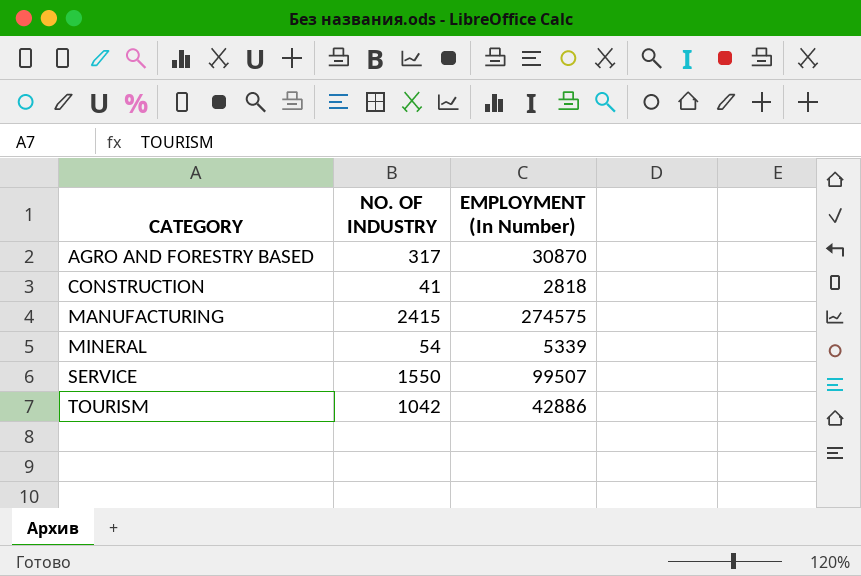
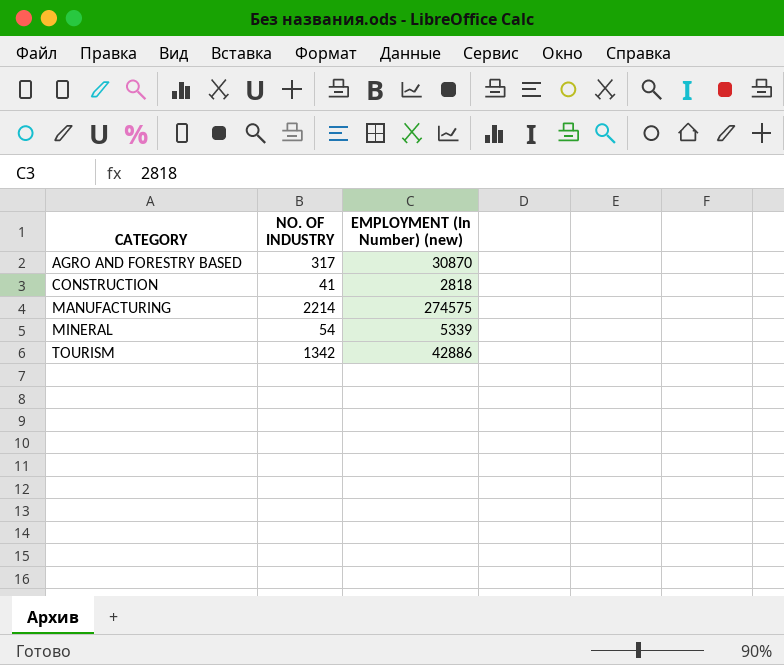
column name: EMPLOYMENT (In Number) -> EMPLOYMENT (In Number) (new)
row SERVICE: 1550 | 99507 -> none
MANUFACTURING | NO. OF INDUSTRY: 2415 -> 2214
TOURISM | NO. OF INDUSTRY: 1042 -> 1342

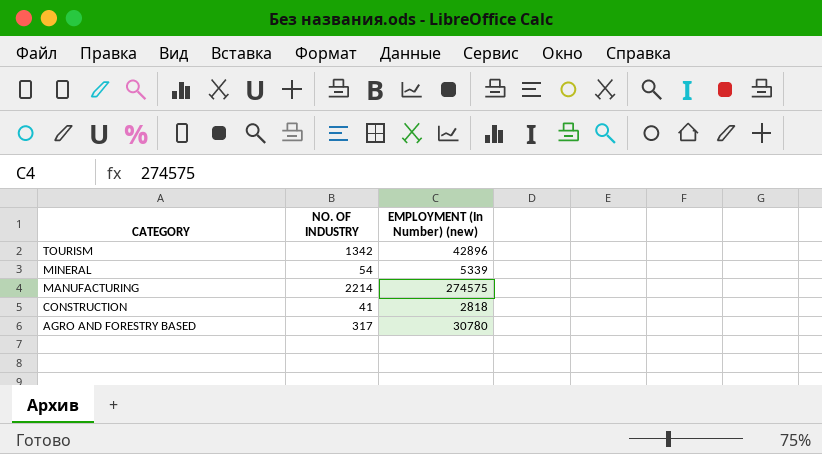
row order: CATEGORY ascending -> CATEGORY descending
TOURISM | EMPLOYMENT (In Number) (new): 42886 -> 42896
AGRO AND FORESTRY BASED | EMPLOYMENT (In Number) (new): 30870 -> 30780

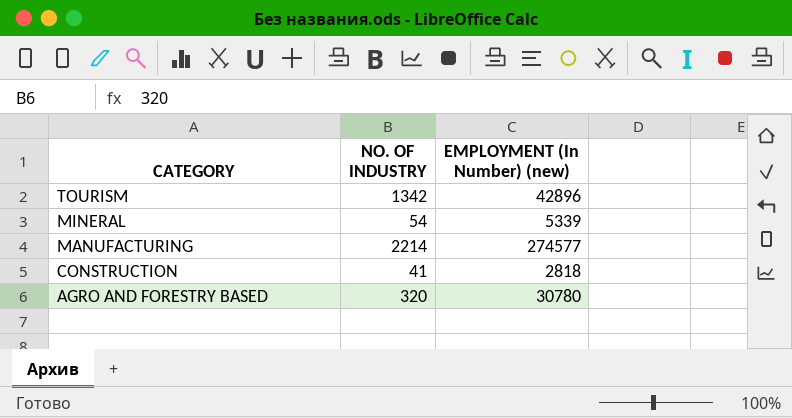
MANUFACTURING | EMPLOYMENT (In Number) (new): 274575 -> 274577
AGRO AND FORESTRY BASED | NO. OF INDUSTRY: 317 -> 320

